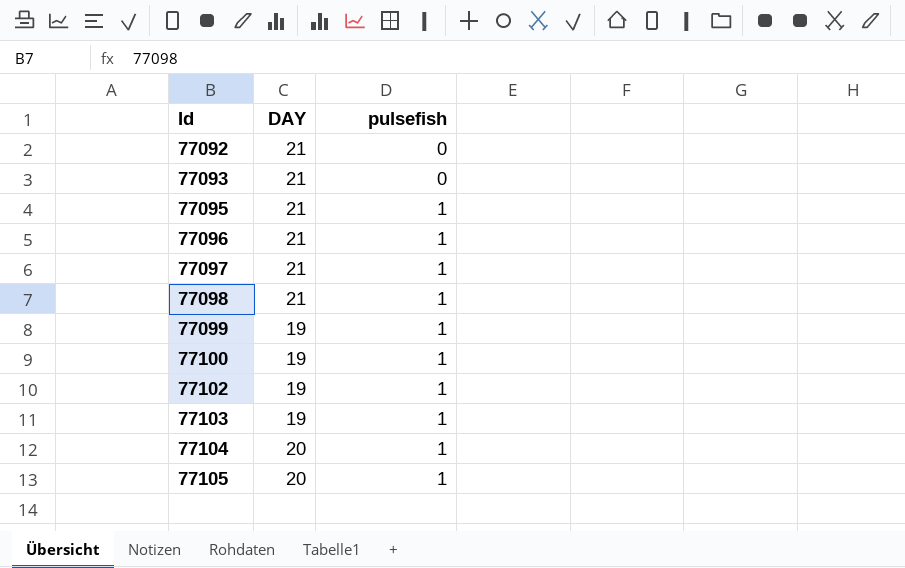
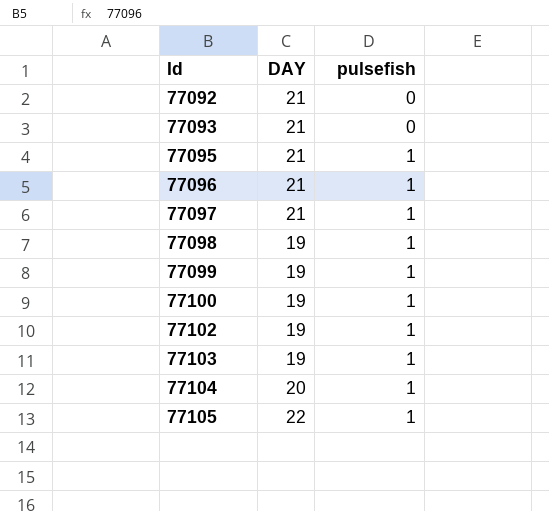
77098 | DAY: 21 -> 19
77105 | DAY: 20 -> 22

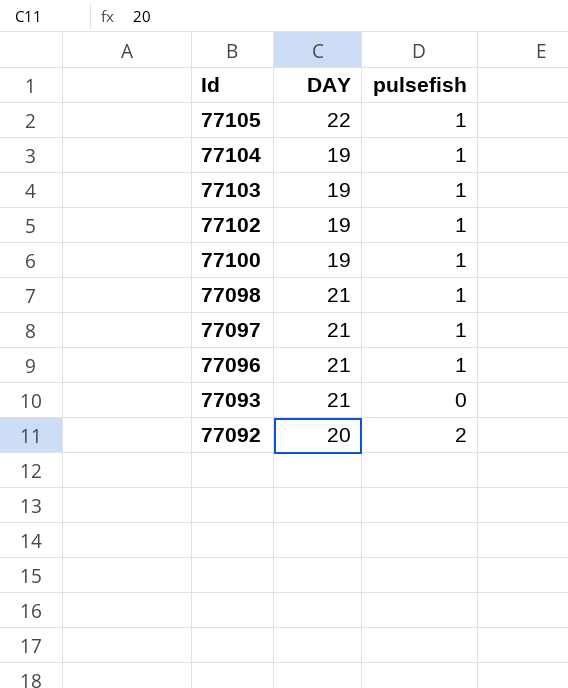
row order: Id ascending -> Id descending
row 77095: 21 | 1 -> none
row 77099: 19 | 1 -> none
77104 | DAY: 20 -> 19
77098 | DAY: 19 -> 21
77092 | DAY: 21 -> 20
77092 | pulsefish: 0 -> 2

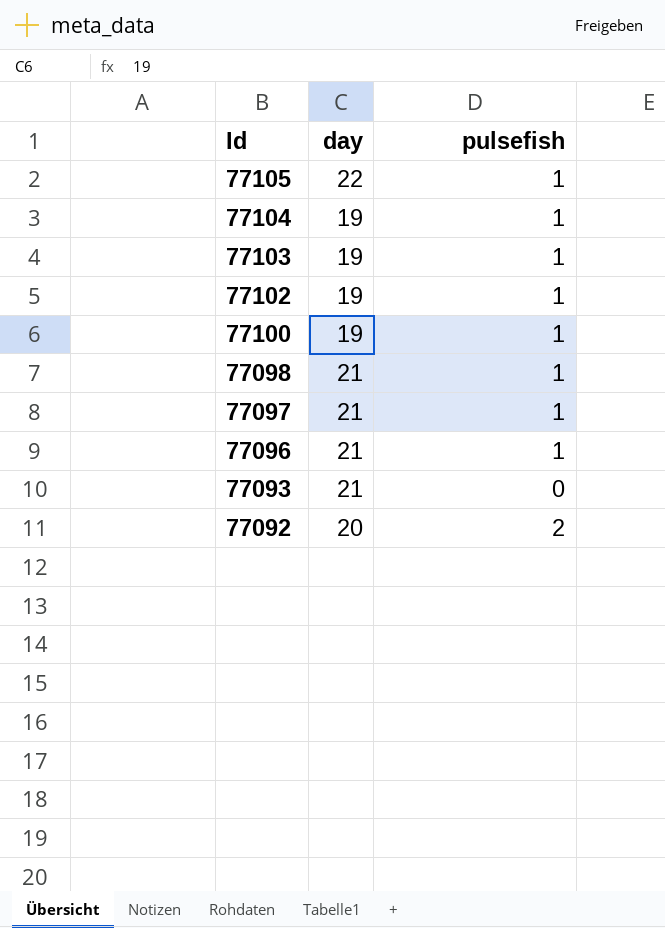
column name: DAY -> day

